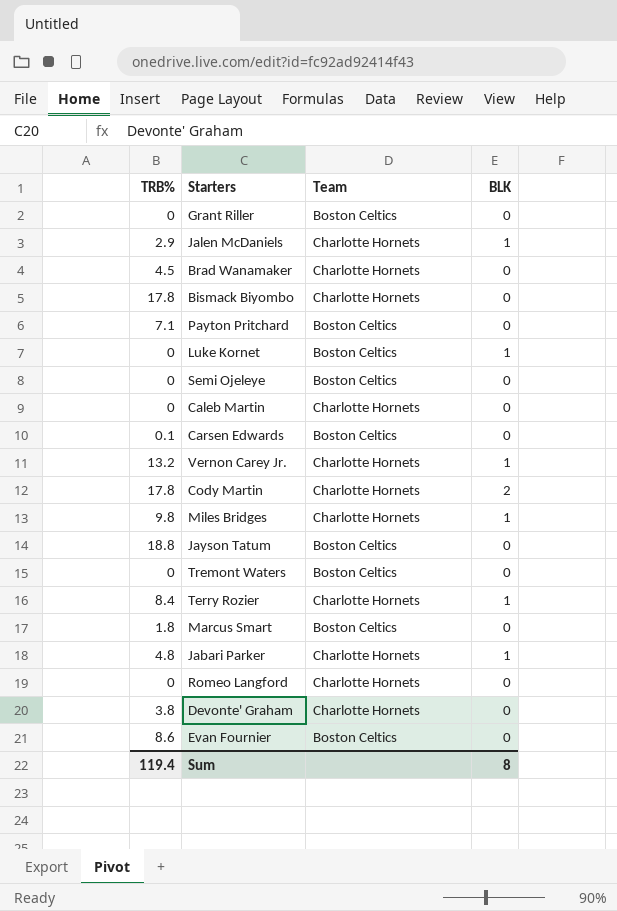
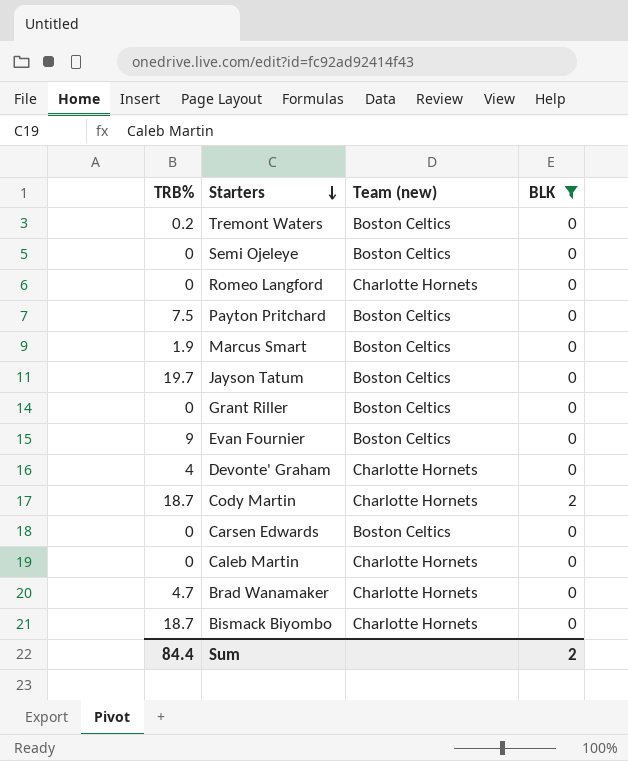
filter: none -> BLK != 1
row order: none -> Starters descending
column name: Team -> Team (new)
Tremont Waters | TRB%: 0 -> 0.2
Payton Pritchard | TRB%: 7.1 -> 7.5
Marcus Smart | TRB%: 1.8 -> 1.9
Jayson Tatum | TRB%: 18.8 -> 19.7
Evan Fournier | TRB%: 8.6 -> 9
Devonte' Graham | TRB%: 3.8 -> 4
Cody Martin | TRB%: 17.8 -> 18.7
Carsen Edwards | TRB%: 0.1 -> 0
Brad Wanamaker | TRB%: 4.5 -> 4.7
Bismack Biyombo | TRB%: 17.8 -> 18.7
Sum | TRB%: 119.4 -> 84.4
Sum | BLK: 8 -> 2

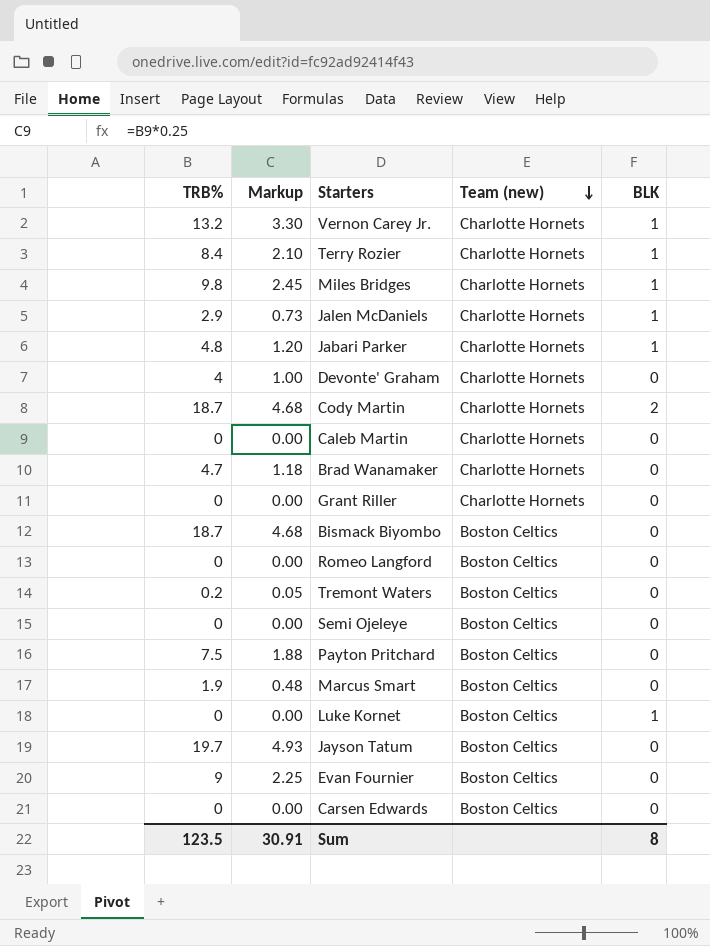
filter: BLK != 1 -> none
row order: Starters descending -> Team (new) descending
column Markup | formula: none -> [TRB%] * 0.25
Grant Riller | Team (new): Boston Celtics -> Charlotte Hornets
Bismack Biyombo | Team (new): Charlotte Hornets -> Boston Celtics
Romeo Langford | Team (new): Charlotte Hornets -> Boston Celtics
Sum | TRB%: 84.4 -> 123.5
Sum | BLK: 2 -> 8

